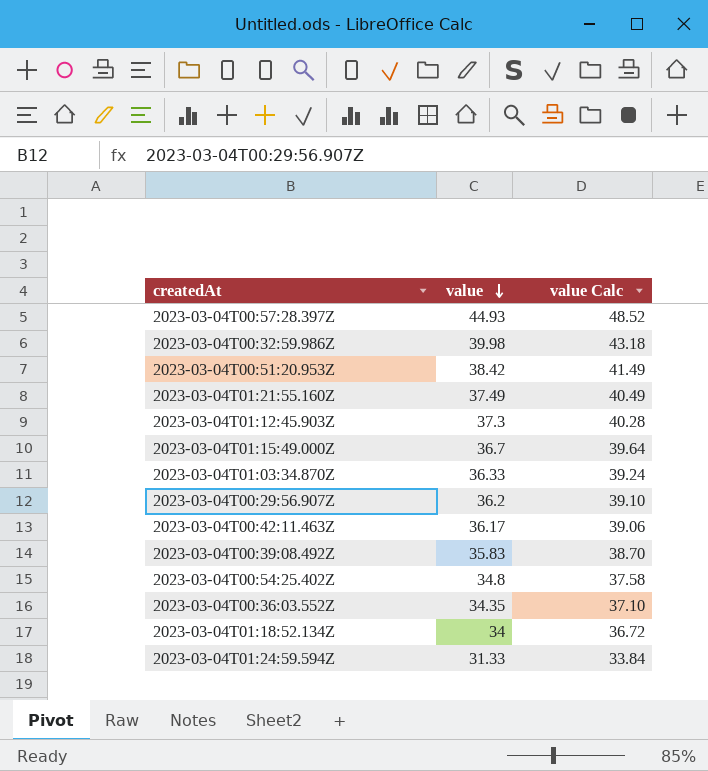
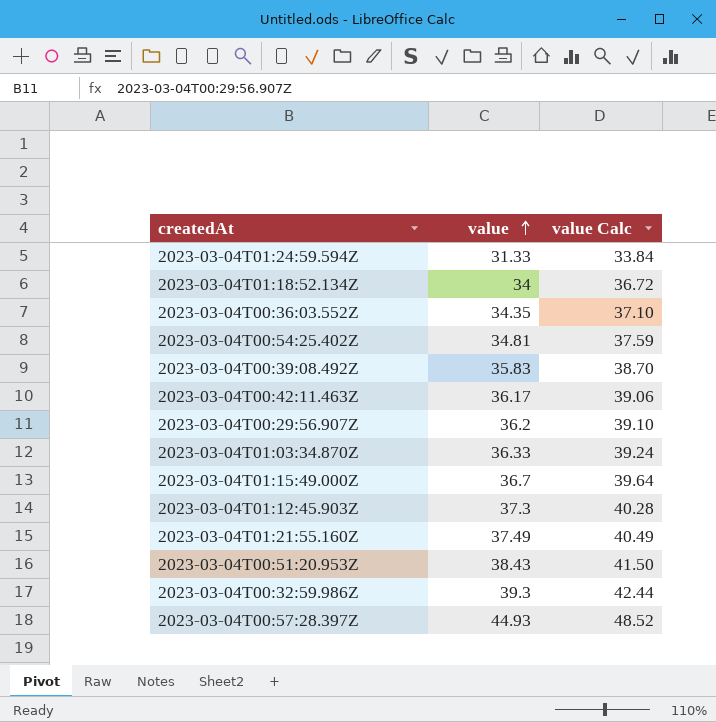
row order: value descending -> value ascending
2023-03-04T00:54:25.402Z | value: 34.8 -> 34.81
2023-03-04T00:54:25.402Z | value Calc: 37.58 -> 37.59
2023-03-04T00:51:20.953Z | value: 38.42 -> 38.43
2023-03-04T00:51:20.953Z | value Calc: 41.49 -> 41.50
2023-03-04T00:32:59.986Z | value: 39.98 -> 39.3
2023-03-04T00:32:59.986Z | value Calc: 43.18 -> 42.44

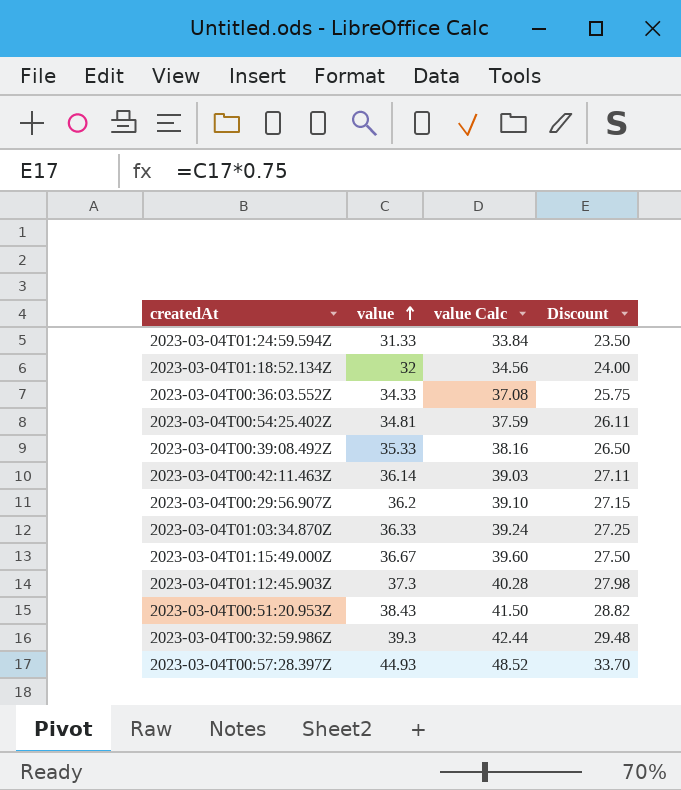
column Discount | formula: none -> [value] * 0.75
row 2023-03-04T01:21:55.160Z: 37.49 | 40.49 -> none
2023-03-04T01:18:52.134Z | value: 34 -> 32
2023-03-04T01:18:52.134Z | value Calc: 36.72 -> 34.56
2023-03-04T00:36:03.552Z | value: 34.35 -> 34.33
2023-03-04T00:36:03.552Z | value Calc: 37.10 -> 37.08
2023-03-04T00:39:08.492Z | value: 35.83 -> 35.33
2023-03-04T00:39:08.492Z | value Calc: 38.70 -> 38.16
2023-03-04T00:42:11.463Z | value: 36.17 -> 36.14
2023-03-04T00:42:11.463Z | value Calc: 39.06 -> 39.03
2023-03-04T01:15:49.000Z | value: 36.7 -> 36.67
2023-03-04T01:15:49.000Z | value Calc: 39.64 -> 39.60

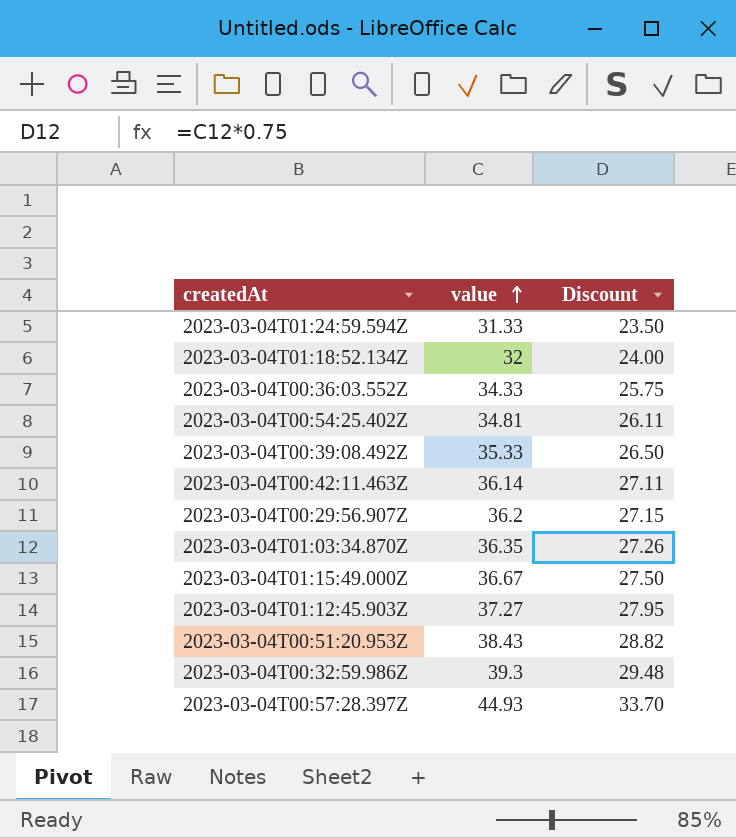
column value Calc | formula: [value] * 1.08 -> none
2023-03-04T01:03:34.870Z | value: 36.33 -> 36.35
2023-03-04T01:03:34.870Z | Discount: 27.25 -> 27.26
2023-03-04T01:12:45.903Z | value: 37.3 -> 37.27
2023-03-04T01:12:45.903Z | Discount: 27.98 -> 27.95

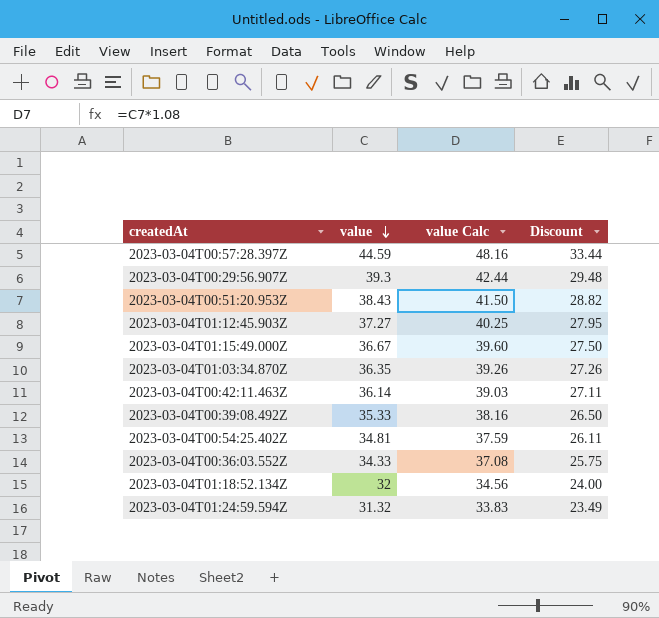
row order: value ascending -> value descending
column value Calc | formula: none -> [value] * 1.08
row 2023-03-04T00:32:59.986Z: 39.3 | 29.48 -> none
2023-03-04T00:57:28.397Z | value: 44.93 -> 44.59
2023-03-04T00:57:28.397Z | Discount: 33.70 -> 33.44
2023-03-04T00:29:56.907Z | value: 36.2 -> 39.3
2023-03-04T00:29:56.907Z | Discount: 27.15 -> 29.48
2023-03-04T01:24:59.594Z | value: 31.33 -> 31.32
2023-03-04T01:24:59.594Z | Discount: 23.50 -> 23.49

